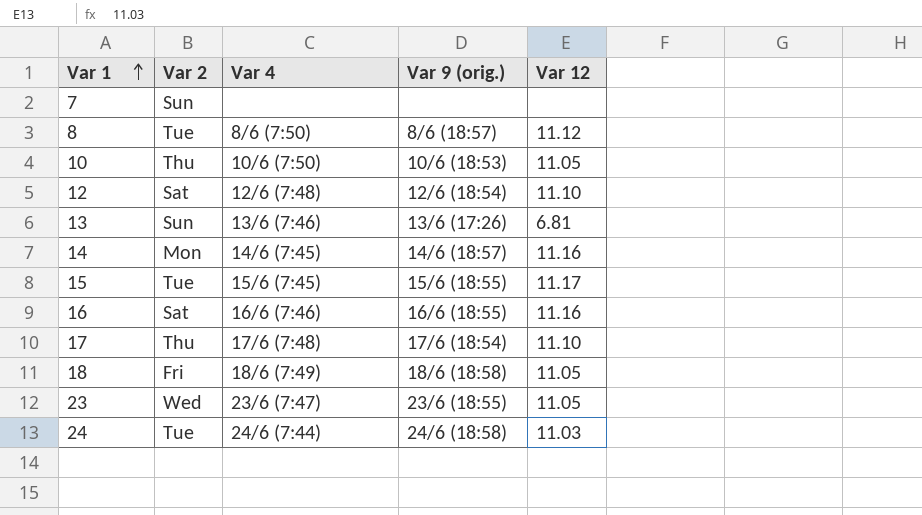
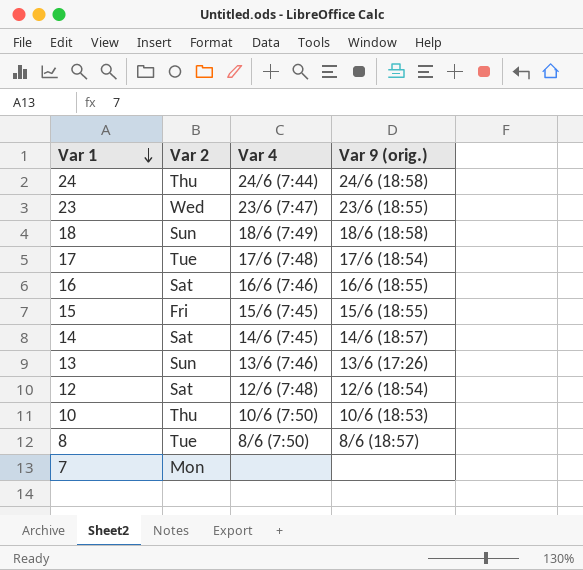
row order: Var 1 ascending -> Var 1 descending
column Var 12 | position: 5 -> none
24 | Var 2: Tue -> Thu
18 | Var 2: Fri -> Sun
17 | Var 2: Thu -> Tue
15 | Var 2: Tue -> Fri
14 | Var 2: Mon -> Sat
7 | Var 2: Sun -> Mon

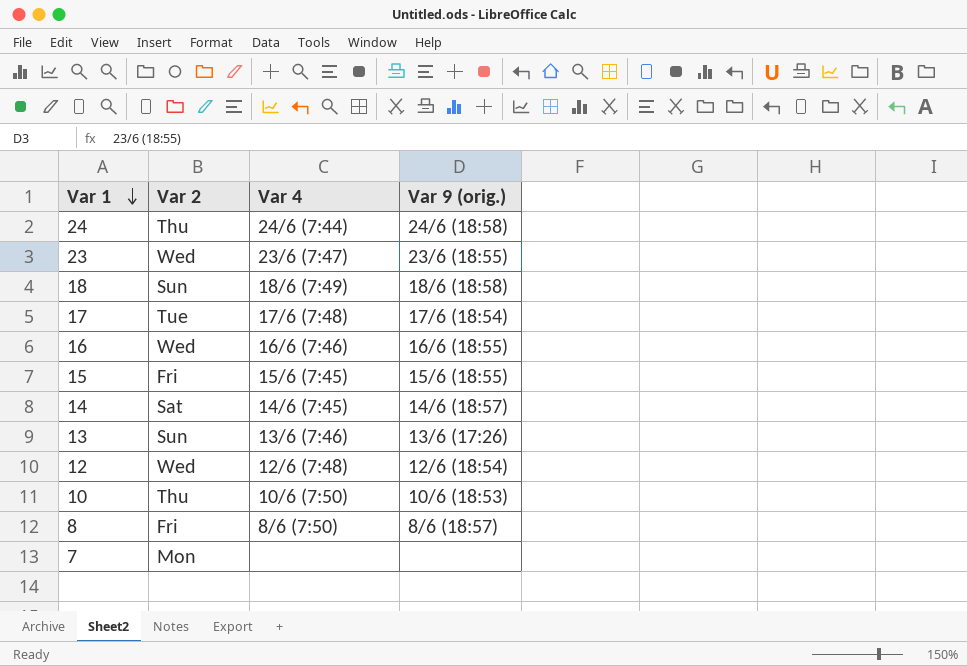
16 | Var 2: Sat -> Wed
12 | Var 2: Sat -> Wed
8 | Var 2: Tue -> Fri

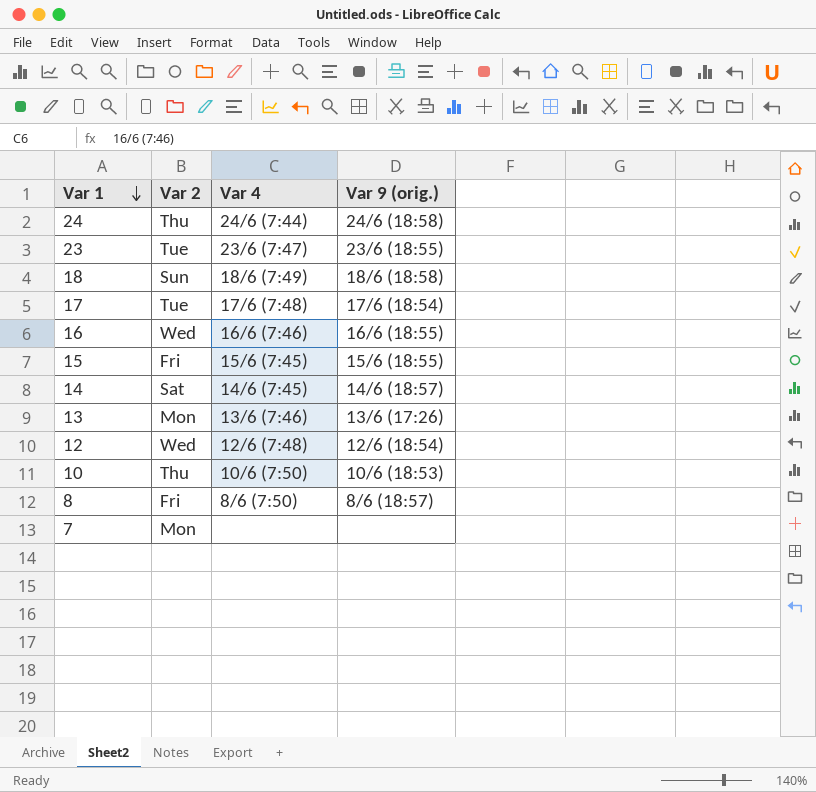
23 | Var 2: Wed -> Tue
13 | Var 2: Sun -> Mon

